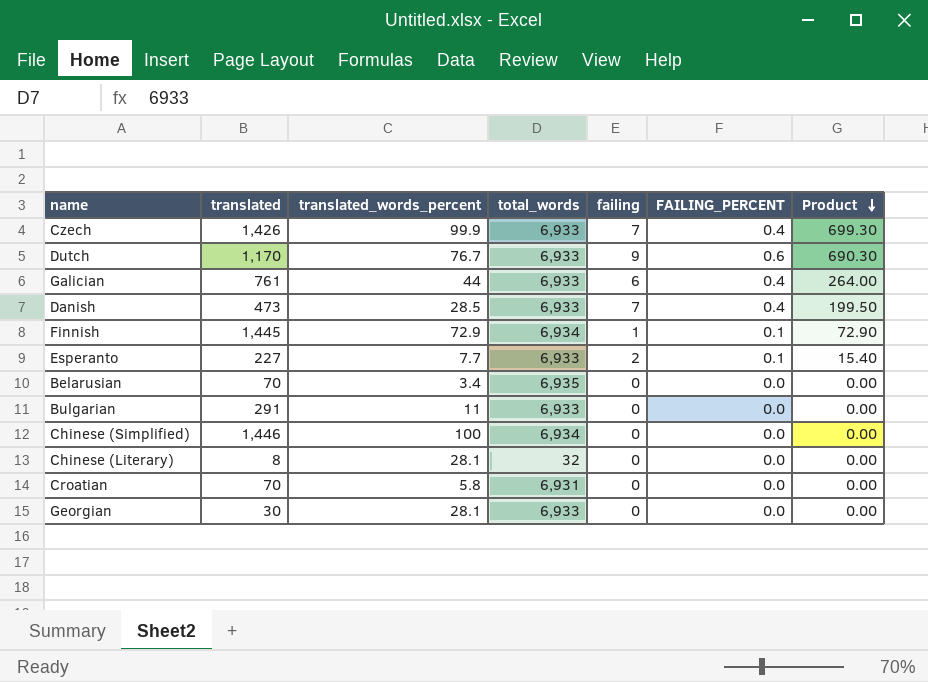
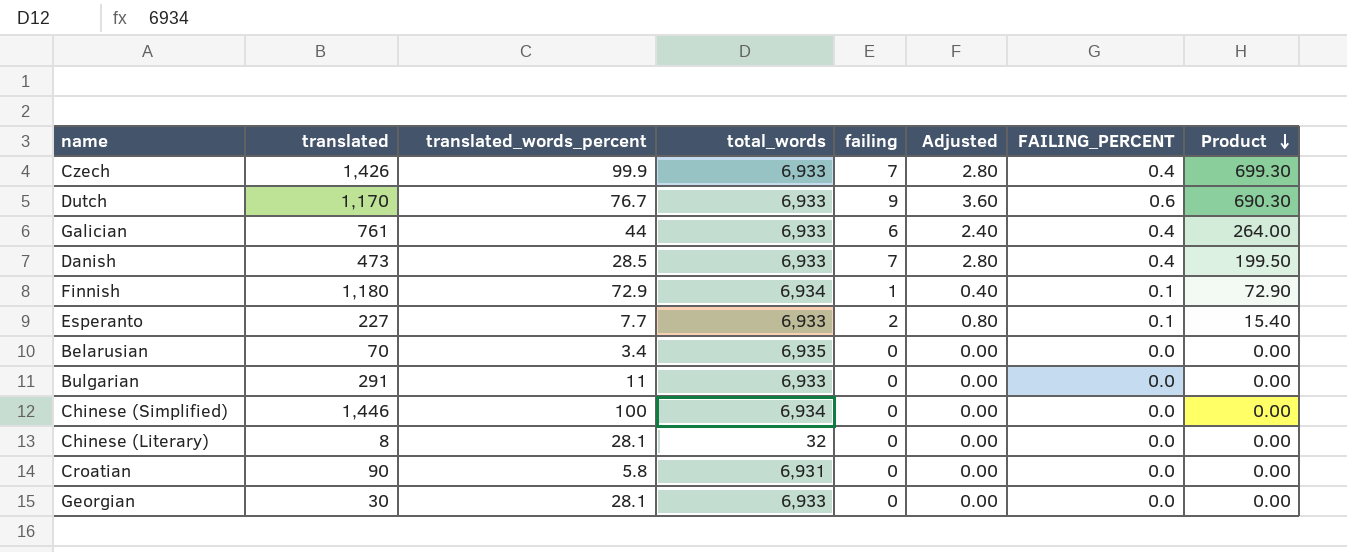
column Adjusted | formula: none -> [failing] * 0.4
Finnish | translated: 1,445 -> 1,180
Croatian | translated: 70 -> 90

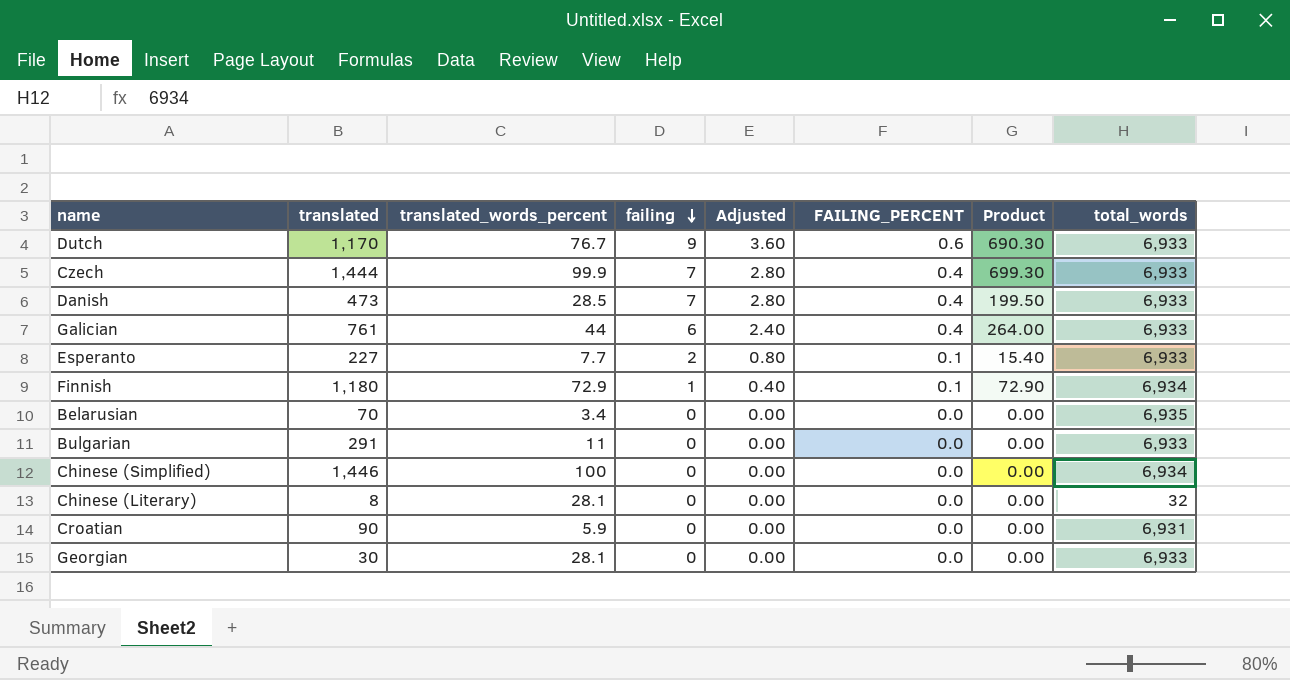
row order: Product descending -> failing descending
column total_words | position: 4 -> 8
Czech | translated: 1,426 -> 1,444
Croatian | translated_words_percent: 5.8 -> 5.9

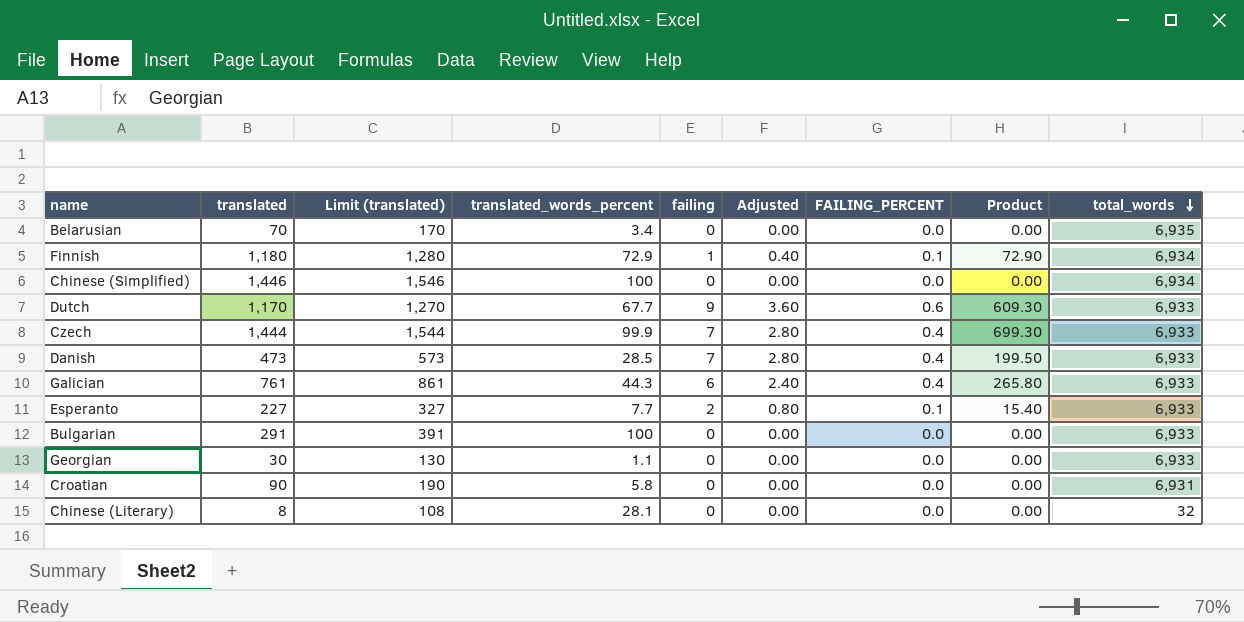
row order: failing descending -> total_words descending
column Limit (translated) | formula: none -> [translated] + 100
Dutch | translated_words_percent: 76.7 -> 67.7
Dutch | Product: 690.30 -> 609.30
Galician | translated_words_percent: 44 -> 44.3
Galician | Product: 264.00 -> 265.80
Bulgarian | translated_words_percent: 11 -> 100
Georgian | translated_words_percent: 28.1 -> 1.1
Croatian | translated_words_percent: 5.9 -> 5.8

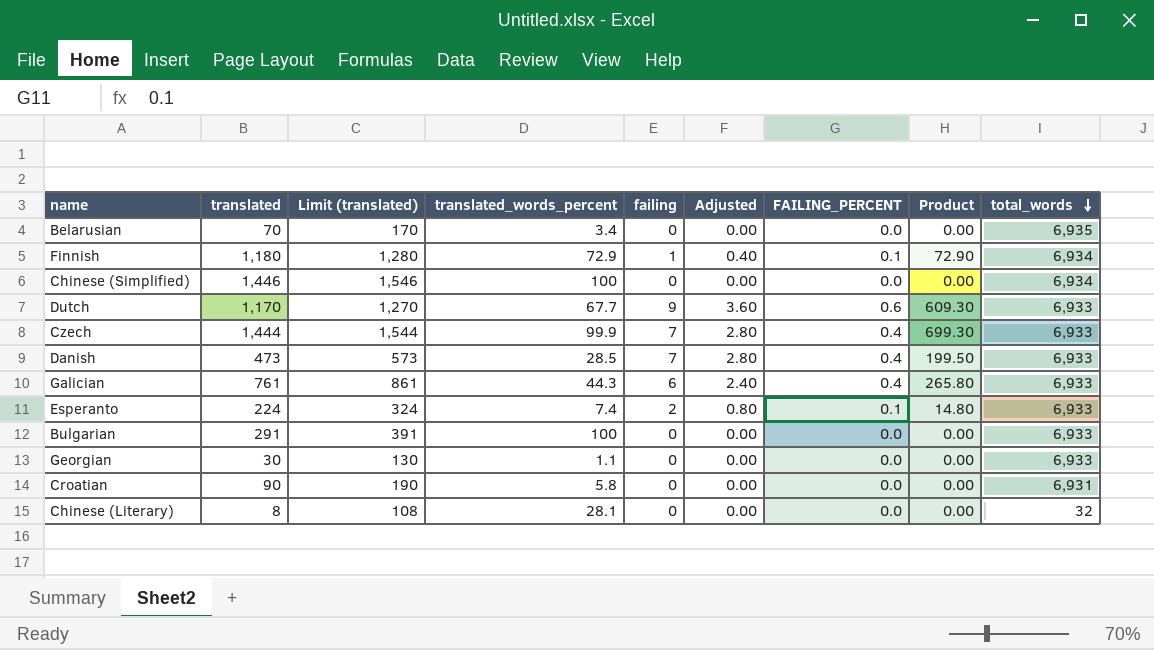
Esperanto | translated: 227 -> 224
Esperanto | Limit (translated): 327 -> 324
Esperanto | translated_words_percent: 7.7 -> 7.4
Esperanto | Product: 15.40 -> 14.80

